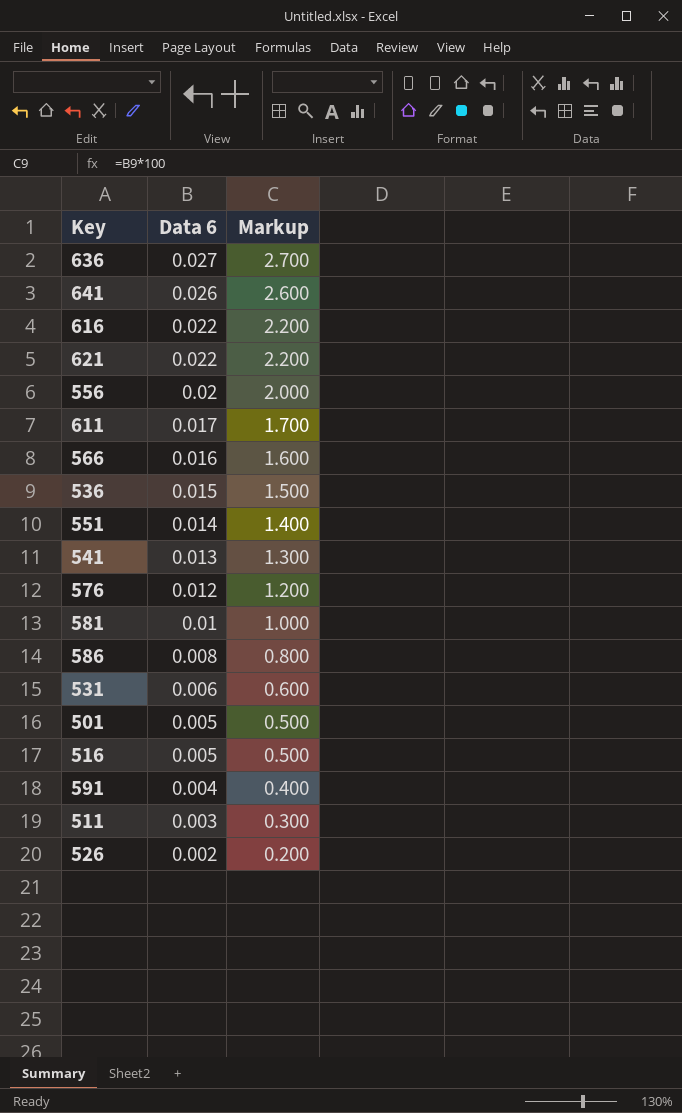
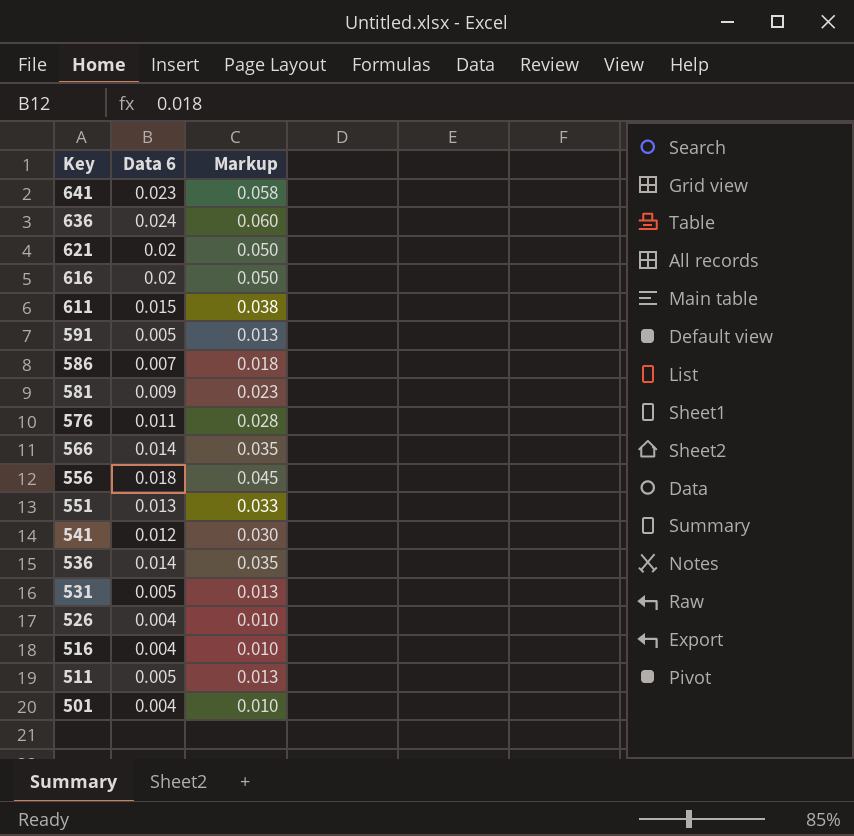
row order: Data 6 descending -> Key descending
column Markup | formula: [Data 6] * 100 -> [Data 6] * 2.5
641 | Data 6: 0.026 -> 0.023
636 | Data 6: 0.027 -> 0.024
621 | Data 6: 0.022 -> 0.02
616 | Data 6: 0.022 -> 0.02
611 | Data 6: 0.017 -> 0.015
591 | Data 6: 0.004 -> 0.005
586 | Data 6: 0.008 -> 0.007
581 | Data 6: 0.01 -> 0.009
576 | Data 6: 0.012 -> 0.011
566 | Data 6: 0.016 -> 0.014
556 | Data 6: 0.02 -> 0.018
551 | Data 6: 0.014 -> 0.013
541 | Data 6: 0.013 -> 0.012
536 | Data 6: 0.015 -> 0.014
531 | Data 6: 0.006 -> 0.005
526 | Data 6: 0.002 -> 0.004
516 | Data 6: 0.005 -> 0.004
511 | Data 6: 0.003 -> 0.005
501 | Data 6: 0.005 -> 0.004

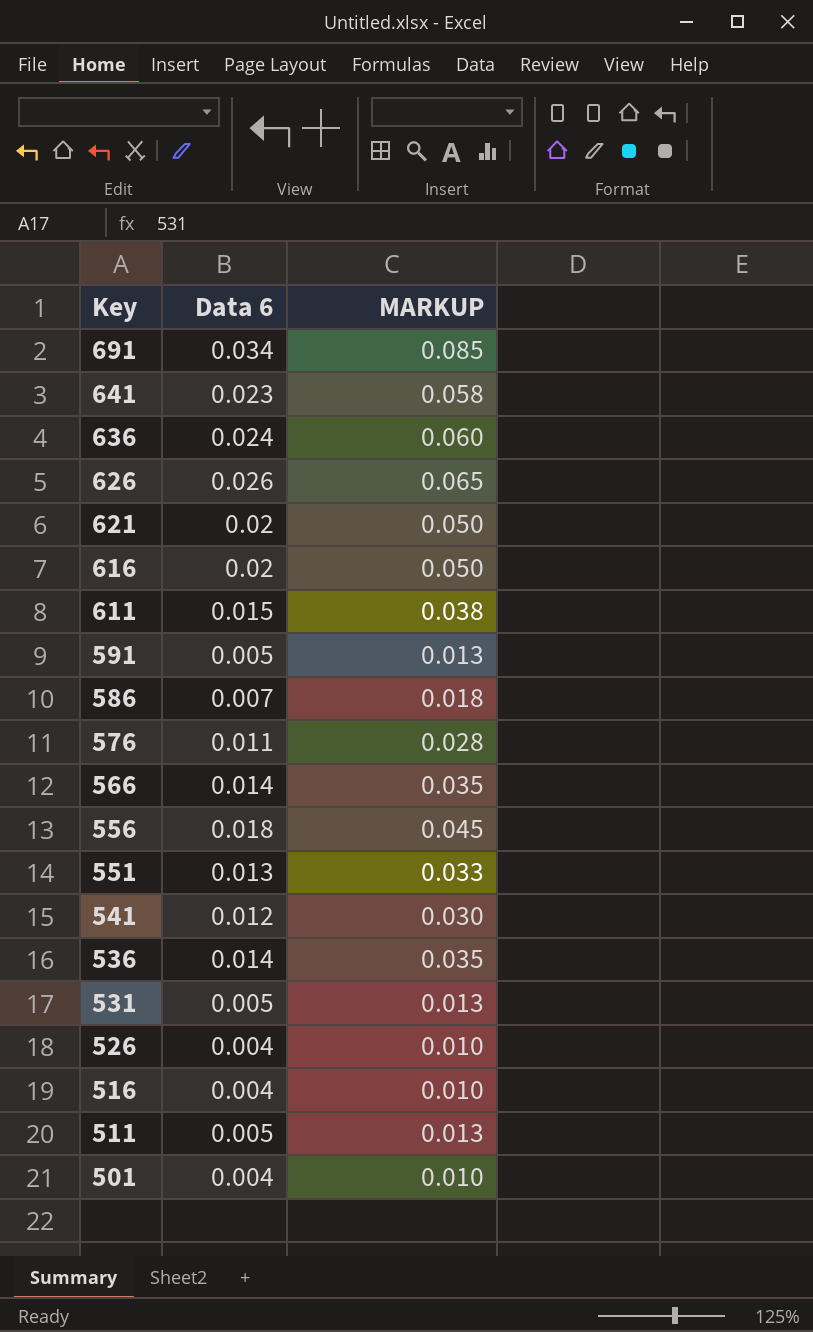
column name: Markup -> MARKUP
row 581: 0.009 | 0.023 -> none
row 691: none -> 0.034 | 0.085
row 626: none -> 0.026 | 0.065

